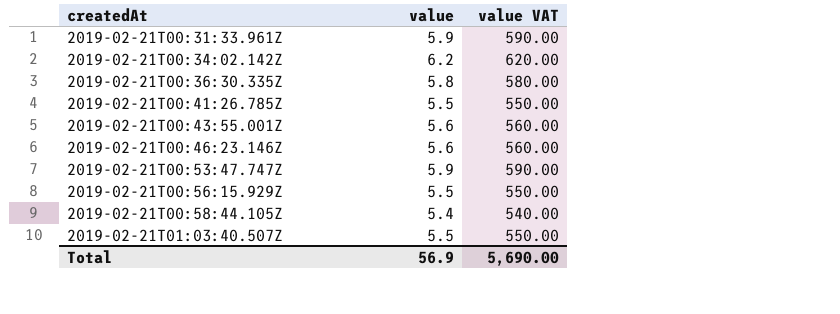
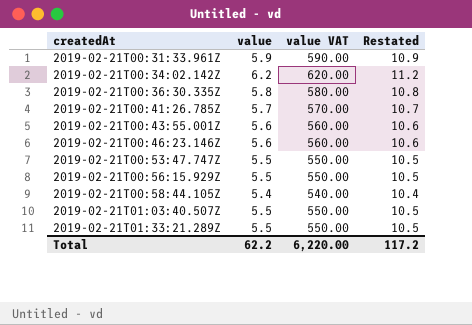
column Restated | formula: none -> [value] + 5
2019-02-21T00:41:26.785Z | value: 5.5 -> 5.7
2019-02-21T00:41:26.785Z | value VAT: 550.00 -> 570.00
2019-02-21T00:53:47.747Z | value: 5.9 -> 5.5
2019-02-21T00:53:47.747Z | value VAT: 590.00 -> 550.00
row 2019-02-21T01:33:21.289Z: none -> 5.5 | 550.00 | 10.5
Total | value: 56.9 -> 62.2
Total | value VAT: 5,690.00 -> 6,220.00

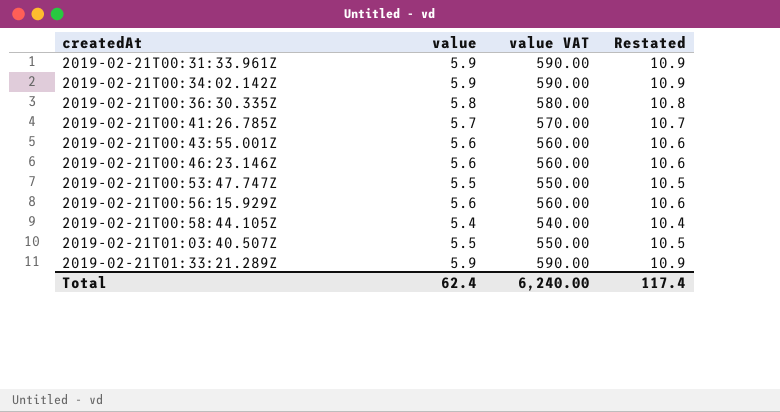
2019-02-21T00:34:02.142Z | value: 6.2 -> 5.9
2019-02-21T00:34:02.142Z | value VAT: 620.00 -> 590.00
2019-02-21T00:34:02.142Z | Restated: 11.2 -> 10.9
2019-02-21T00:56:15.929Z | value: 5.5 -> 5.6
2019-02-21T00:56:15.929Z | value VAT: 550.00 -> 560.00
2019-02-21T00:56:15.929Z | Restated: 10.5 -> 10.6
2019-02-21T01:33:21.289Z | value: 5.5 -> 5.9
2019-02-21T01:33:21.289Z | value VAT: 550.00 -> 590.00
2019-02-21T01:33:21.289Z | Restated: 10.5 -> 10.9
Total | value: 62.2 -> 62.4
Total | value VAT: 6,220.00 -> 6,240.00
Total | Restated: 117.2 -> 117.4

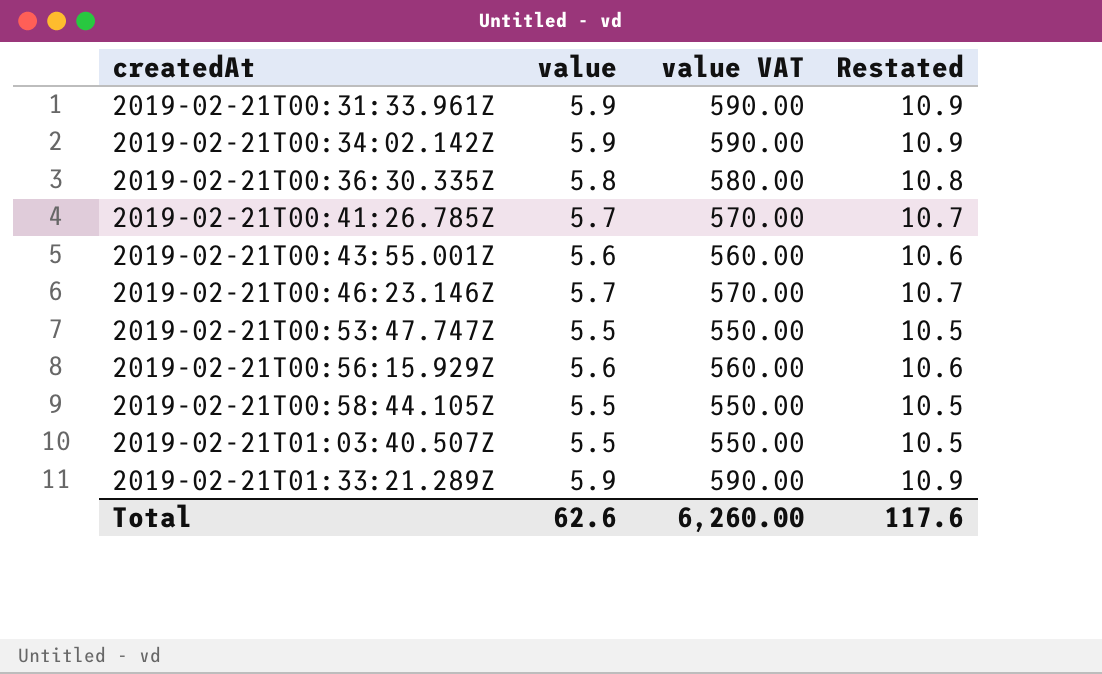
2019-02-21T00:46:23.146Z | value: 5.6 -> 5.7
2019-02-21T00:46:23.146Z | value VAT: 560.00 -> 570.00
2019-02-21T00:46:23.146Z | Restated: 10.6 -> 10.7
2019-02-21T00:58:44.105Z | value: 5.4 -> 5.5
2019-02-21T00:58:44.105Z | value VAT: 540.00 -> 550.00
2019-02-21T00:58:44.105Z | Restated: 10.4 -> 10.5
Total | value: 62.4 -> 62.6
Total | value VAT: 6,240.00 -> 6,260.00
Total | Restated: 117.4 -> 117.6

